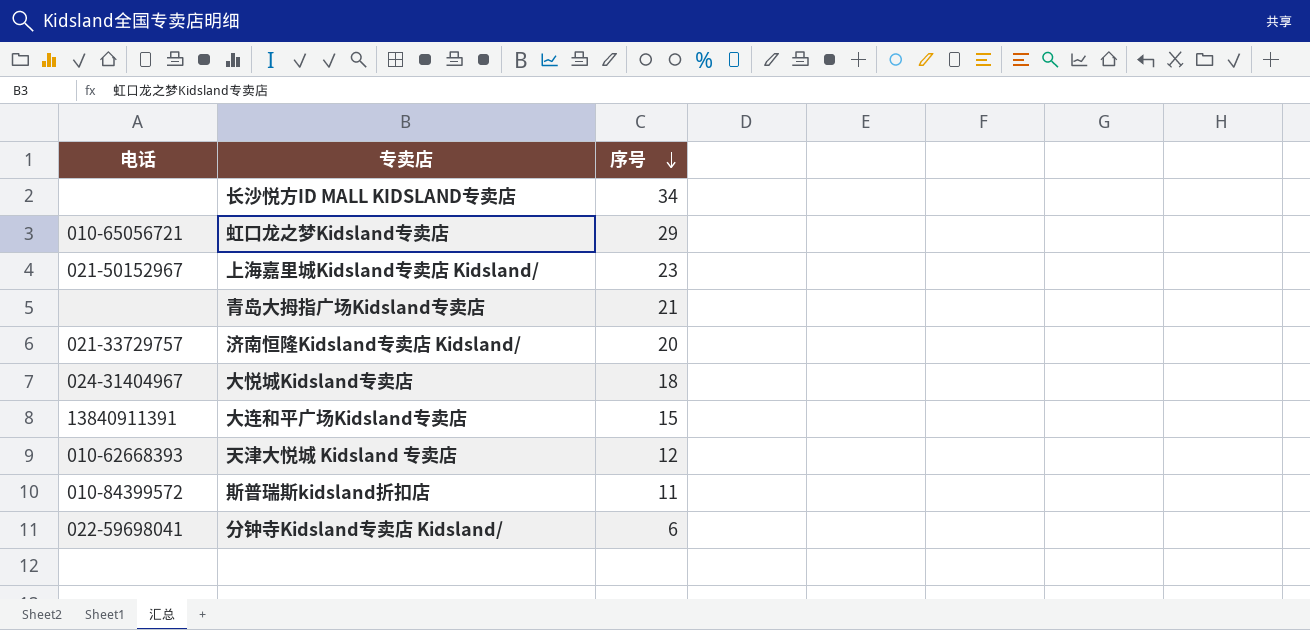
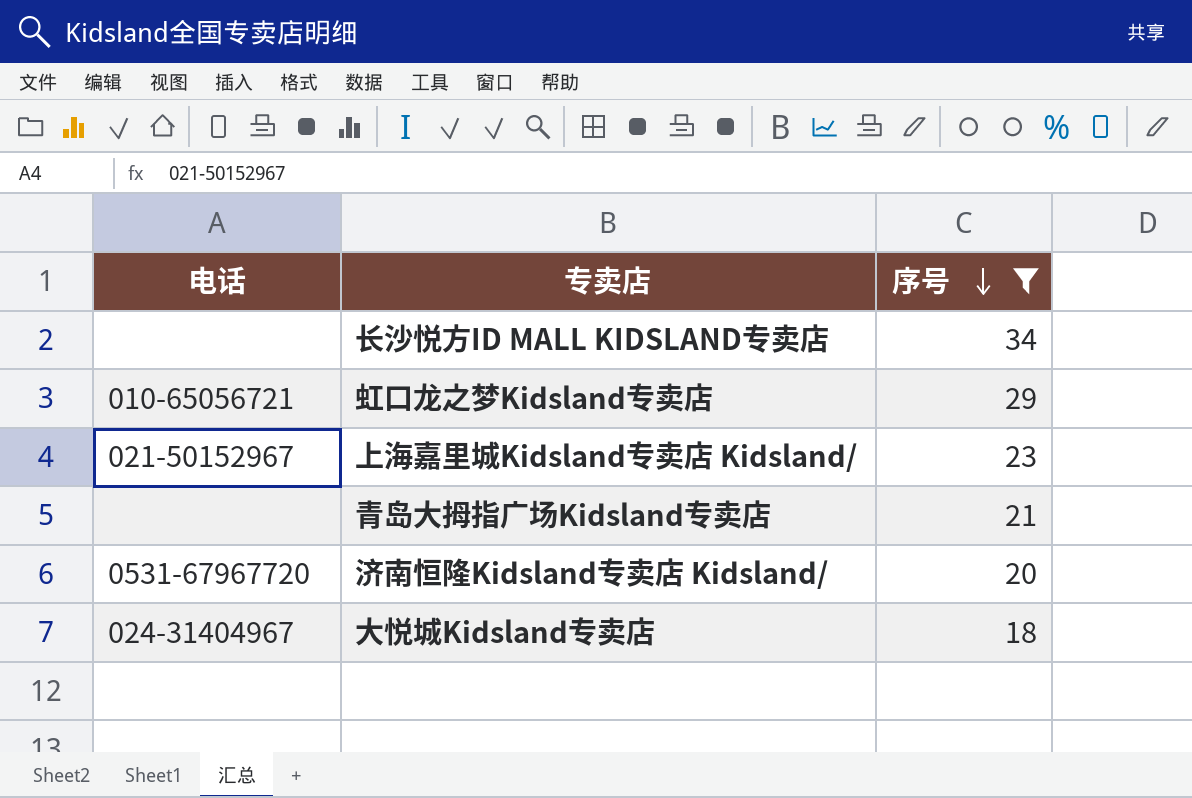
filter: none -> 序号 >= 18
济南恒隆Kidsland专卖店 Kidsland/ | 电话: 021-33729757 -> 0531-67967720

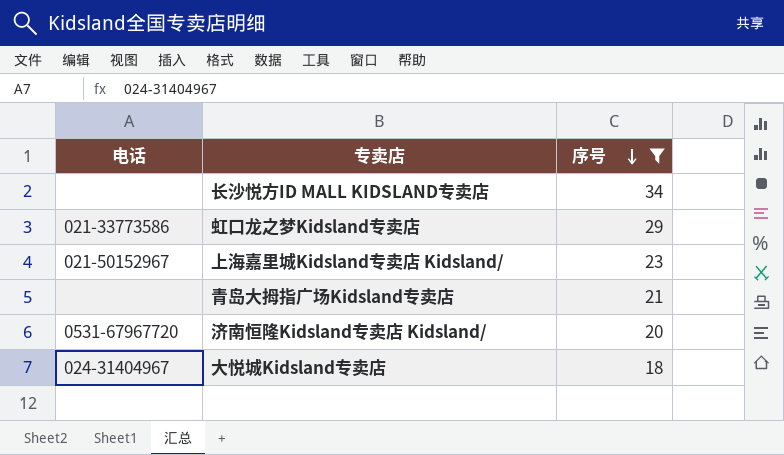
虹口龙之梦Kidsland专卖店 | 电话: 010-65056721 -> 021-33773586

